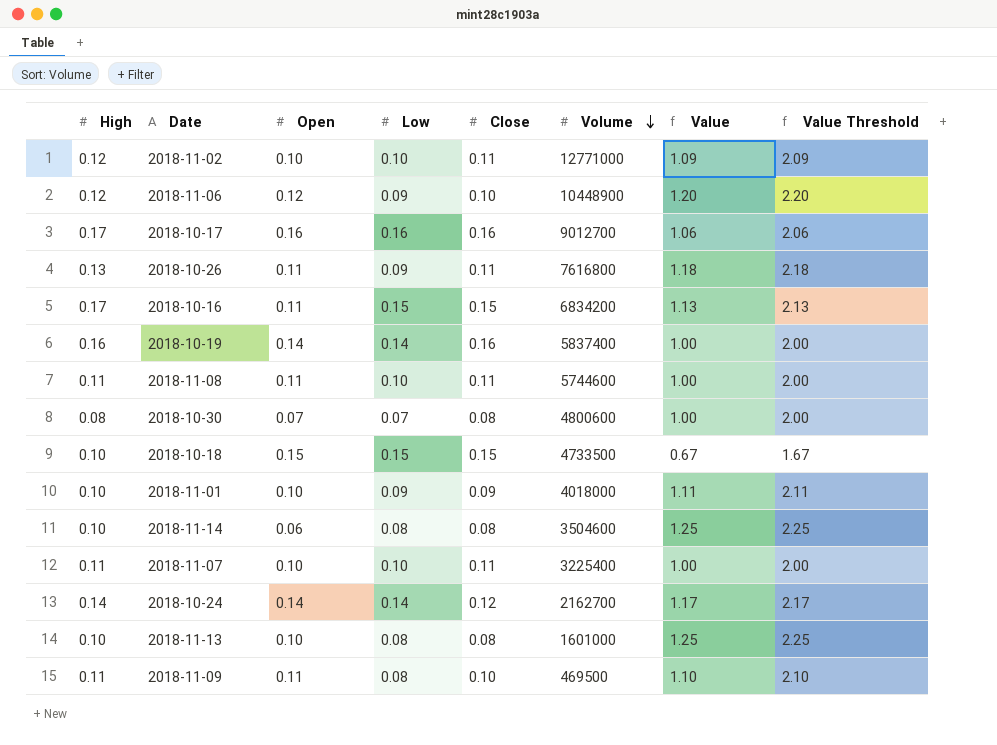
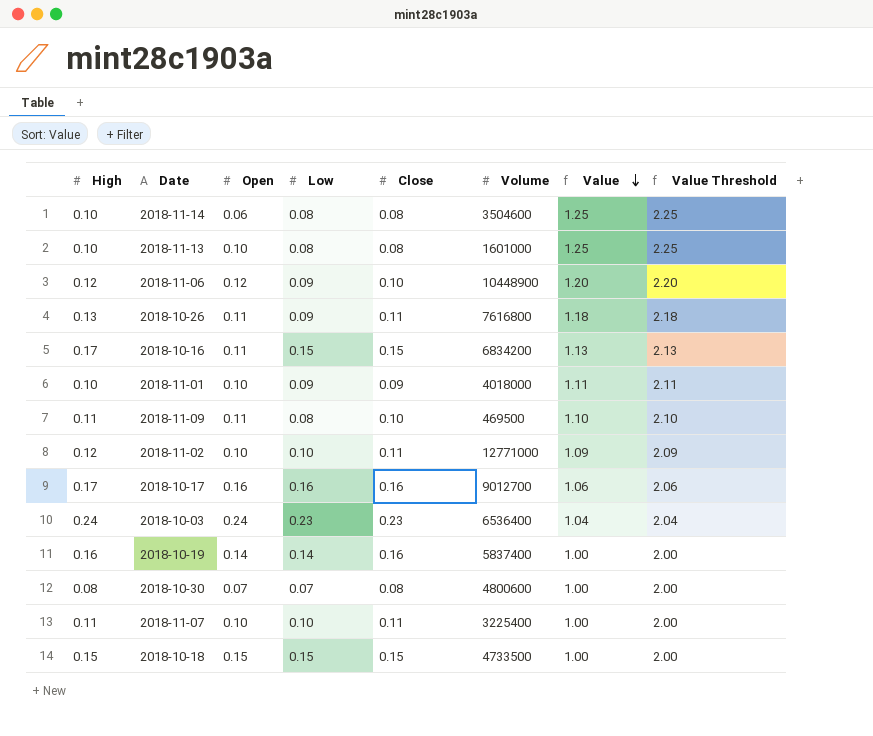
row order: Volume descending -> Value descending
row 2018-11-08: 0.11 | 0.11 | 0.10 | 0.11 | 5744600 | 1.00 | 2.00 -> none
row 2018-10-24: 0.14 | 0.14 | 0.14 | 0.12 | 2162700 | 1.17 | 2.17 -> none
row 2018-10-03: none -> 0.24 | 0.24 | 0.23 | 0.23 | 6536400 | 1.04 | 2.04
2018-10-18 | High: 0.10 -> 0.15
2018-10-18 | Value: 0.67 -> 1.00
2018-10-18 | Value Threshold: 1.67 -> 2.00

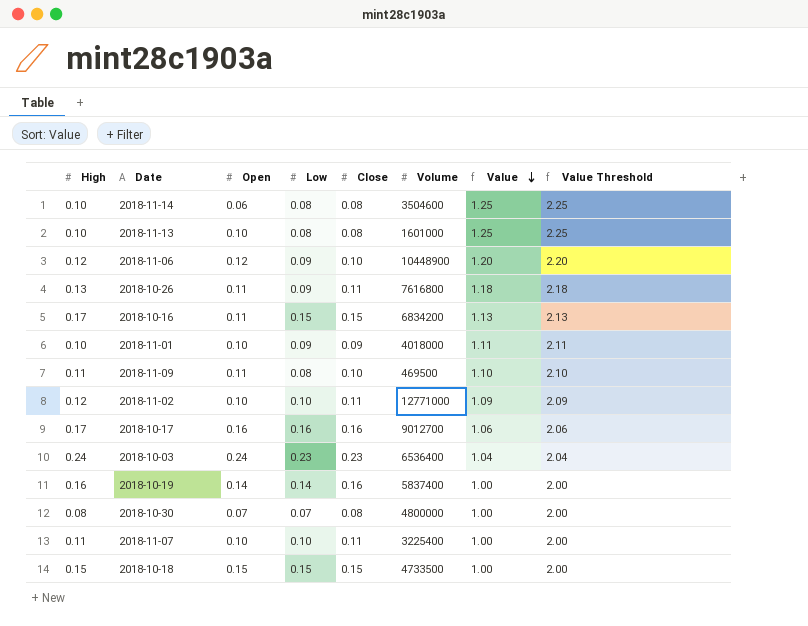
2018-10-30 | Volume: 4800600 -> 4800000

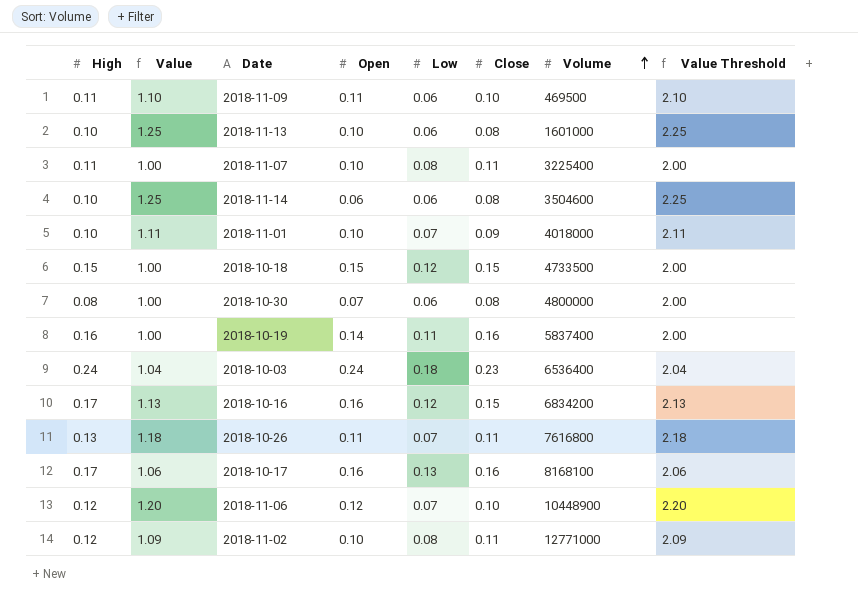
row order: Value descending -> Volume ascending
column Value | position: 7 -> 2
2018-11-09 | Low: 0.08 -> 0.06
2018-11-13 | Low: 0.08 -> 0.06
2018-11-07 | Low: 0.10 -> 0.08
2018-11-14 | Low: 0.08 -> 0.06
2018-11-01 | Low: 0.09 -> 0.07
2018-10-18 | Low: 0.15 -> 0.12
2018-10-30 | Low: 0.07 -> 0.06
2018-10-19 | Low: 0.14 -> 0.11
2018-10-03 | Low: 0.23 -> 0.18
2018-10-16 | Open: 0.11 -> 0.16
2018-10-16 | Low: 0.15 -> 0.12
2018-10-26 | Low: 0.09 -> 0.07
2018-10-17 | Low: 0.16 -> 0.13
2018-10-17 | Volume: 9012700 -> 8168100
2018-11-06 | Low: 0.09 -> 0.07
2018-11-02 | Low: 0.10 -> 0.08

